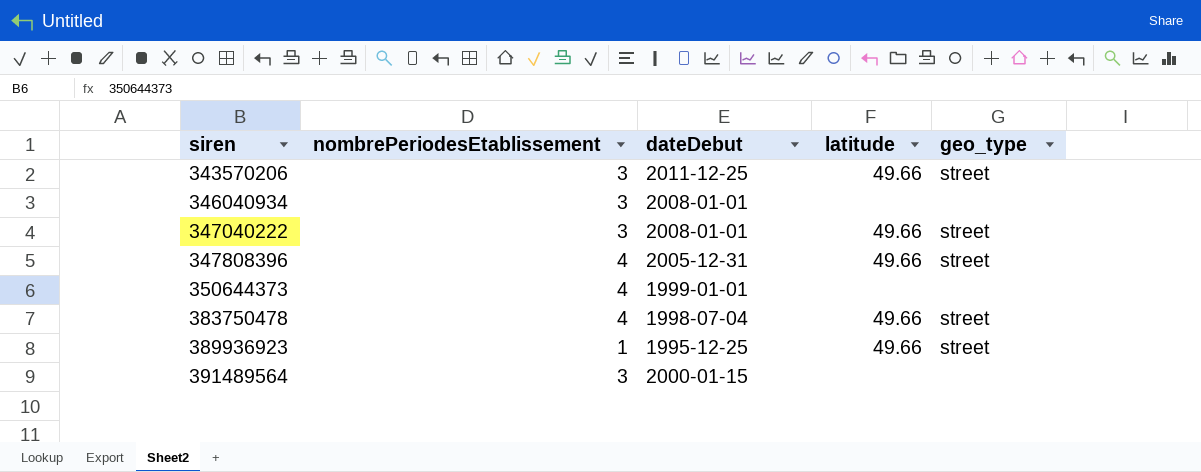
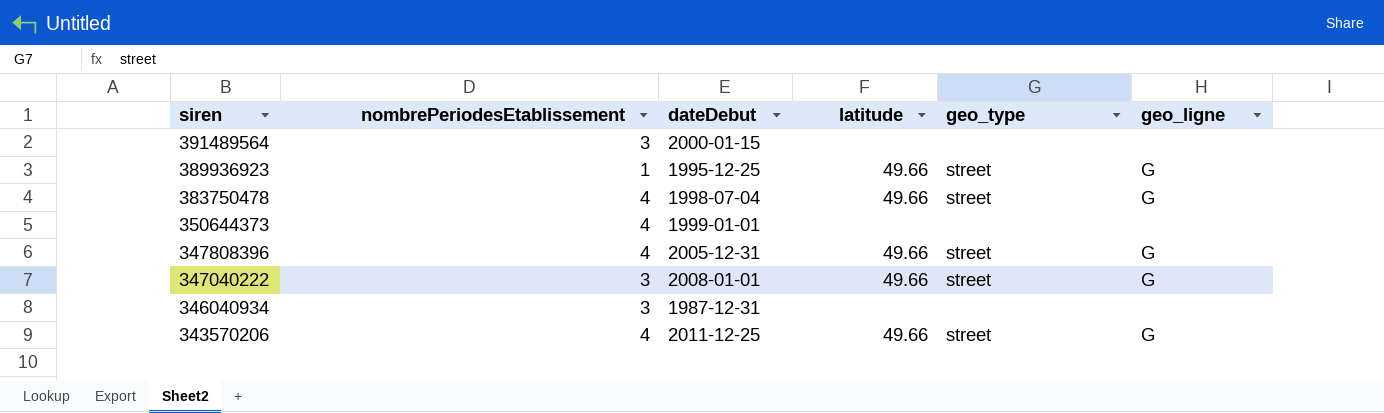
row order: siren ascending -> siren descending
column geo_ligne | position: none -> 6
346040934 | dateDebut: 2008-01-01 -> 1987-12-31
343570206 | nombrePeriodesEtablissement: 3 -> 4

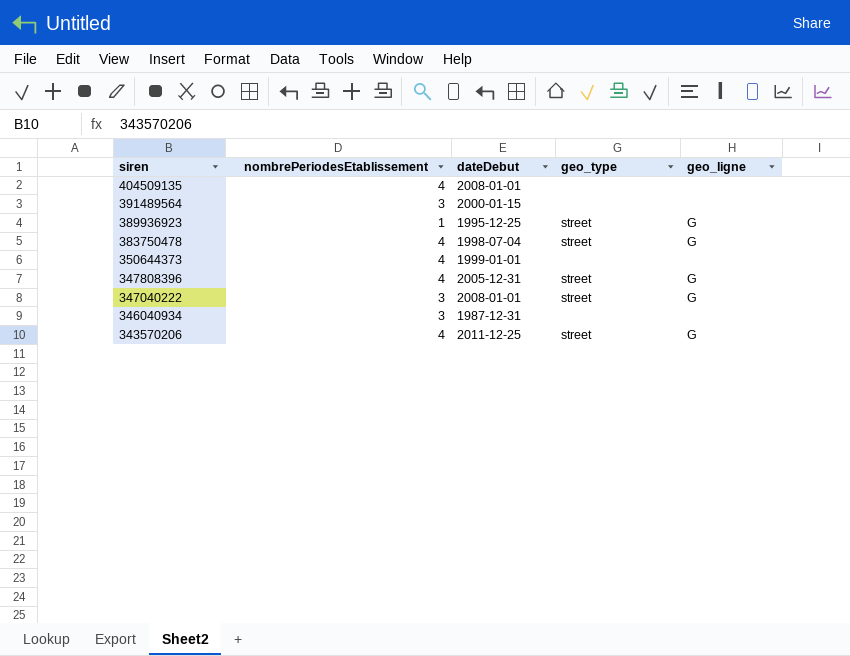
column latitude | position: 4 -> none
row 404509135: none -> 4 | 2008-01-01 | none | none

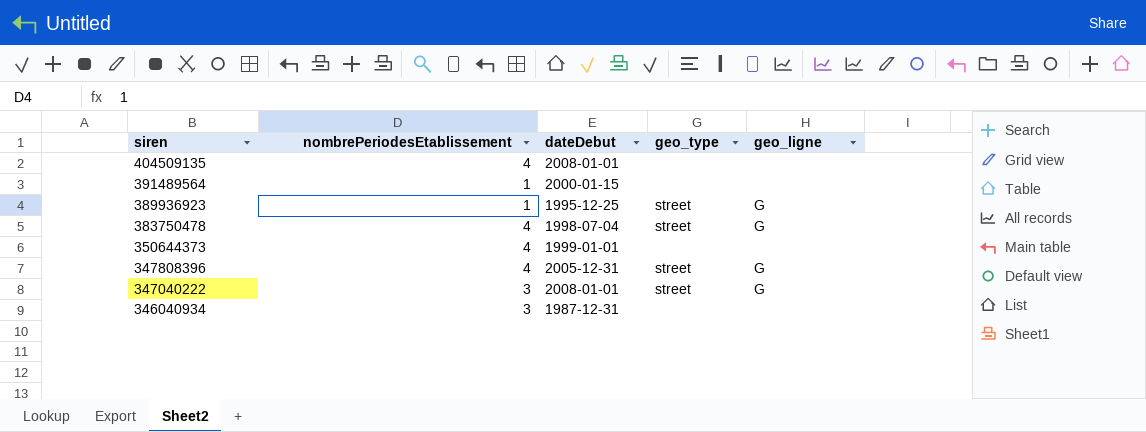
row 343570206: 4 | 2011-12-25 | street | G -> none
391489564 | nombrePeriodesEtablissement: 3 -> 1

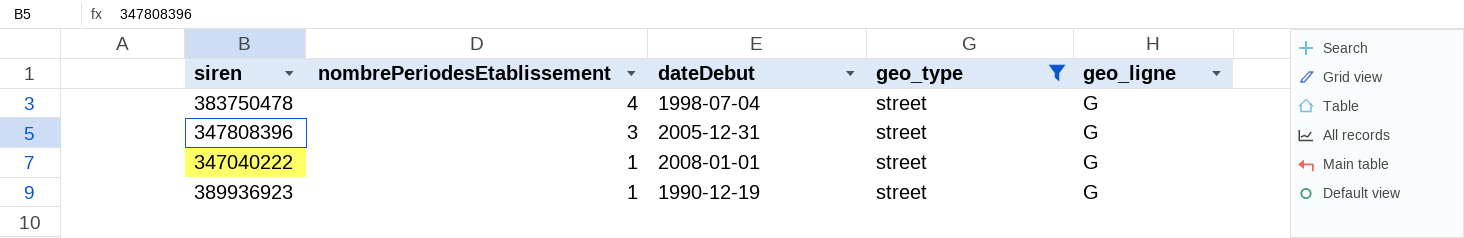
filter: none -> geo_type = street
row order: siren descending -> nombrePeriodesEtablissement descending
347808396 | nombrePeriodesEtablissement: 4 -> 3
347040222 | nombrePeriodesEtablissement: 3 -> 1
389936923 | dateDebut: 1995-12-25 -> 1990-12-19

